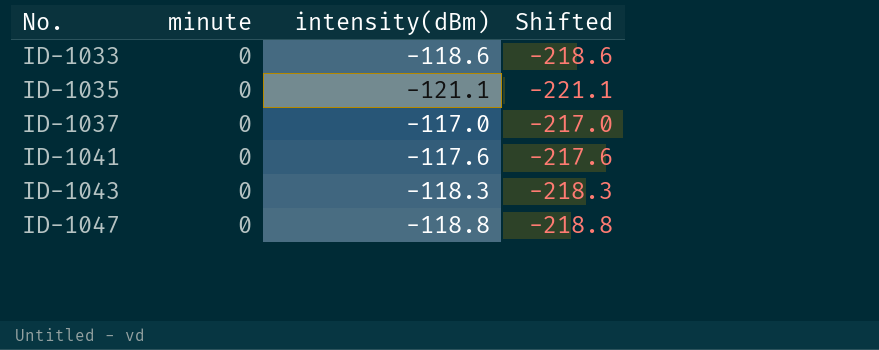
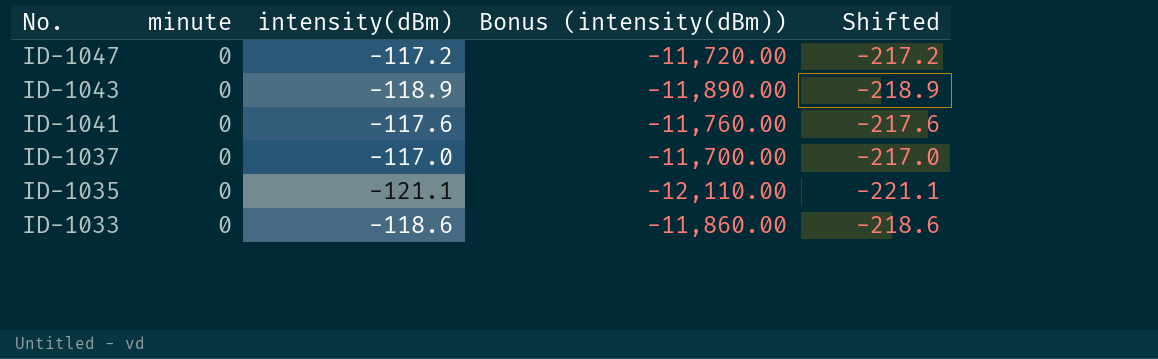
row order: No. ascending -> No. descending
column Bonus (intensity(dBm)) | formula: none -> [intensity(dBm)] * 100
ID-1047 | intensity(dBm): -118.8 -> -117.2
ID-1047 | Shifted: -218.8 -> -217.2
ID-1043 | intensity(dBm): -118.3 -> -118.9
ID-1043 | Shifted: -218.3 -> -218.9

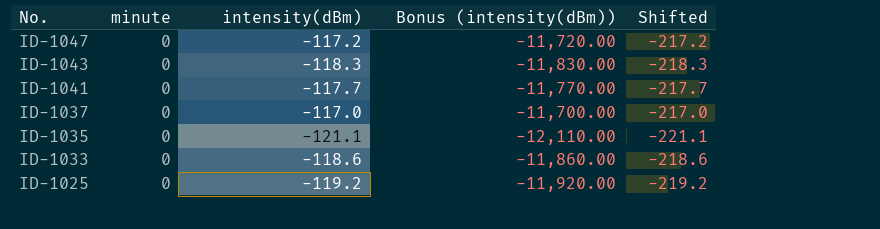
ID-1043 | intensity(dBm): -118.9 -> -118.3
ID-1043 | Bonus (intensity(dBm)): -11,890.00 -> -11,830.00
ID-1043 | Shifted: -218.9 -> -218.3
ID-1041 | intensity(dBm): -117.6 -> -117.7
ID-1041 | Bonus (intensity(dBm)): -11,760.00 -> -11,770.00
ID-1041 | Shifted: -217.6 -> -217.7
row ID-1025: none -> 0 | -119.2 | -11,920.00 | -219.2

